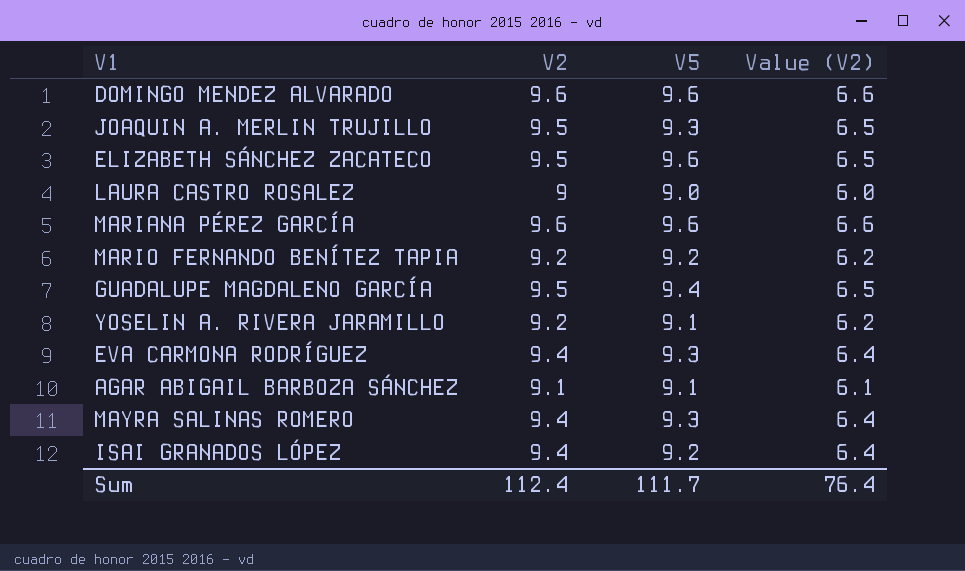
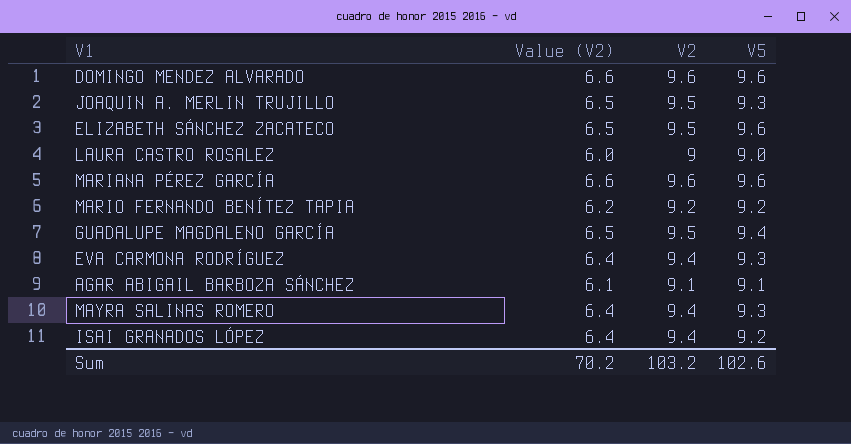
column Value (V2) | position: 4 -> 2
row YOSELIN A. RIVERA JARAMILLO: 9.2 | 9.1 | 6.2 -> none
Sum | Value (V2): 76.4 -> 70.2
Sum | V2: 112.4 -> 103.2
Sum | V5: 111.7 -> 102.6

